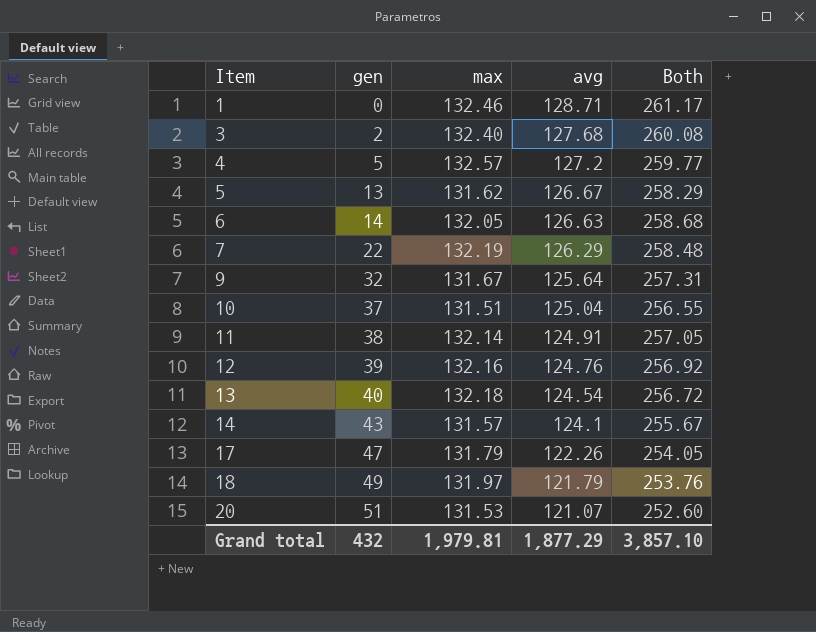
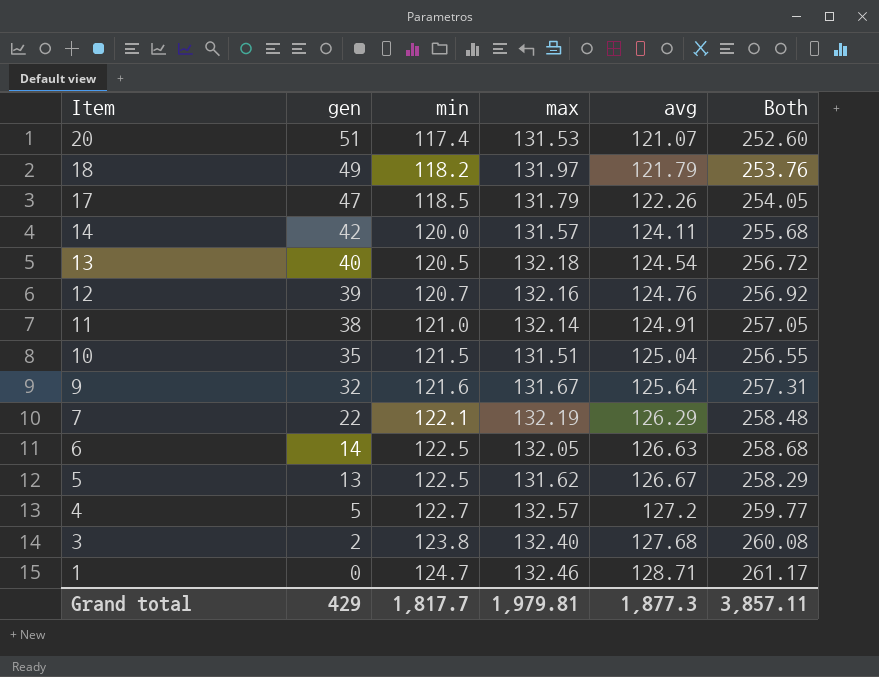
row order: Item ascending -> Item descending
column min | position: none -> 3
14 | gen: 43 -> 42
14 | avg: 124.1 -> 124.11
14 | Both: 255.67 -> 255.68
10 | gen: 37 -> 35
Grand total | gen: 432 -> 429
Grand total | avg: 1,877.29 -> 1,877.3
Grand total | Both: 3,857.10 -> 3,857.11

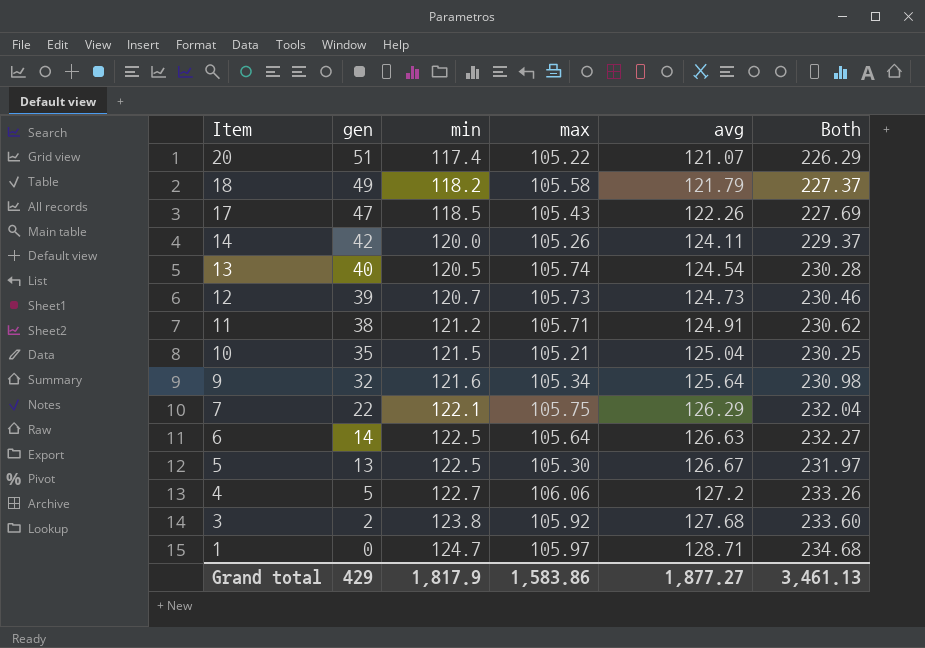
20 | max: 131.53 -> 105.22
20 | Both: 252.60 -> 226.29
18 | max: 131.97 -> 105.58
18 | Both: 253.76 -> 227.37
17 | max: 131.79 -> 105.43
17 | Both: 254.05 -> 227.69
14 | max: 131.57 -> 105.26
14 | Both: 255.68 -> 229.37
13 | max: 132.18 -> 105.74
13 | Both: 256.72 -> 230.28
12 | max: 132.16 -> 105.73
12 | avg: 124.76 -> 124.73
12 | Both: 256.92 -> 230.46
11 | min: 121.0 -> 121.2
11 | max: 132.14 -> 105.71
11 | Both: 257.05 -> 230.62
10 | max: 131.51 -> 105.21
10 | Both: 256.55 -> 230.25
9 | max: 131.67 -> 105.34
9 | Both: 257.31 -> 230.98
7 | max: 132.19 -> 105.75
7 | Both: 258.48 -> 232.04
6 | max: 132.05 -> 105.64
6 | Both: 258.68 -> 232.27
5 | max: 131.62 -> 105.30
5 | Both: 258.29 -> 231.97
4 | max: 132.57 -> 106.06
4 | Both: 259.77 -> 233.26
3 | max: 132.40 -> 105.92
3 | Both: 260.08 -> 233.60
1 | max: 132.46 -> 105.97
1 | Both: 261.17 -> 234.68
Grand total | min: 1,817.7 -> 1,817.9
Grand total | max: 1,979.81 -> 1,583.86
Grand total | avg: 1,877.3 -> 1,877.27
Grand total | Both: 3,857.11 -> 3,461.13

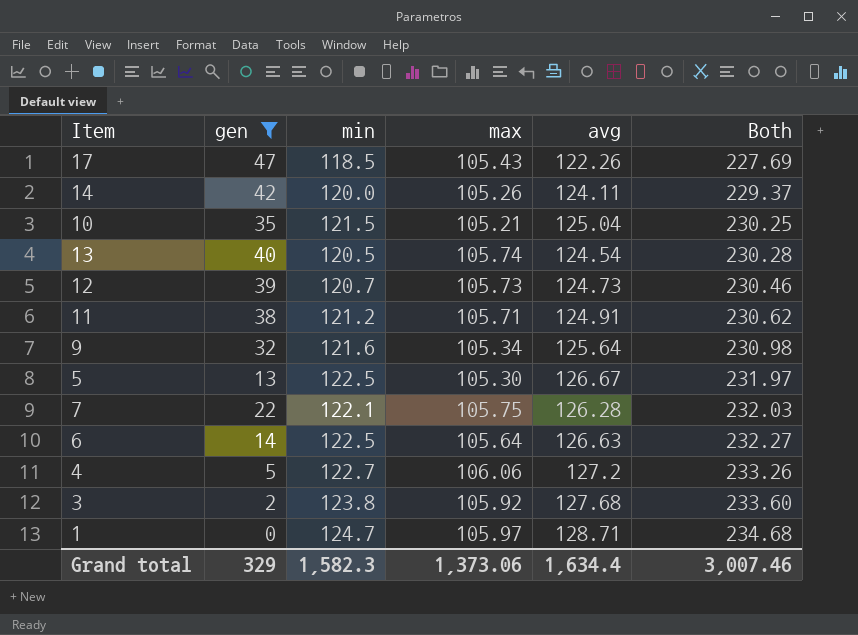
filter: none -> gen <= 47
row order: Item descending -> Both ascending
7 | avg: 126.29 -> 126.28
7 | Both: 232.04 -> 232.03
Grand total | gen: 429 -> 329
Grand total | min: 1,817.9 -> 1,582.3
Grand total | max: 1,583.86 -> 1,373.06
Grand total | avg: 1,877.27 -> 1,634.4
Grand total | Both: 3,461.13 -> 3,007.46

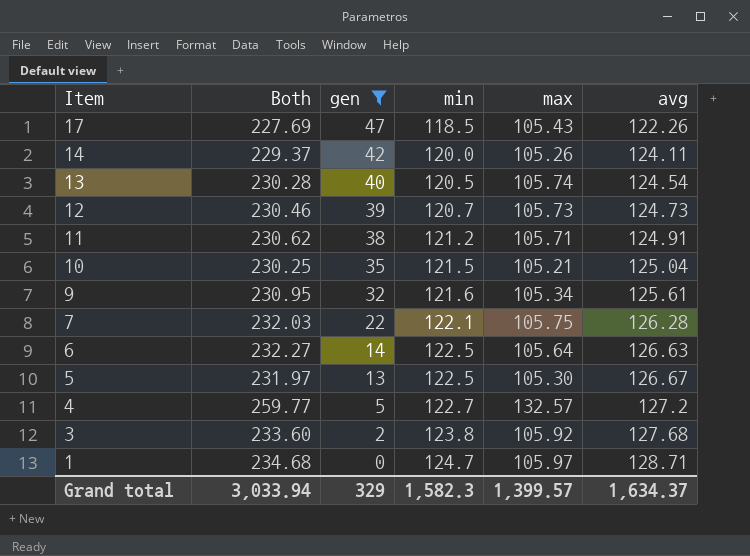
row order: Both ascending -> Item descending
column Both | position: 6 -> 2
9 | Both: 230.98 -> 230.95
9 | avg: 125.64 -> 125.61
4 | Both: 233.26 -> 259.77
4 | max: 106.06 -> 132.57
Grand total | Both: 3,007.46 -> 3,033.94
Grand total | max: 1,373.06 -> 1,399.57
Grand total | avg: 1,634.4 -> 1,634.37

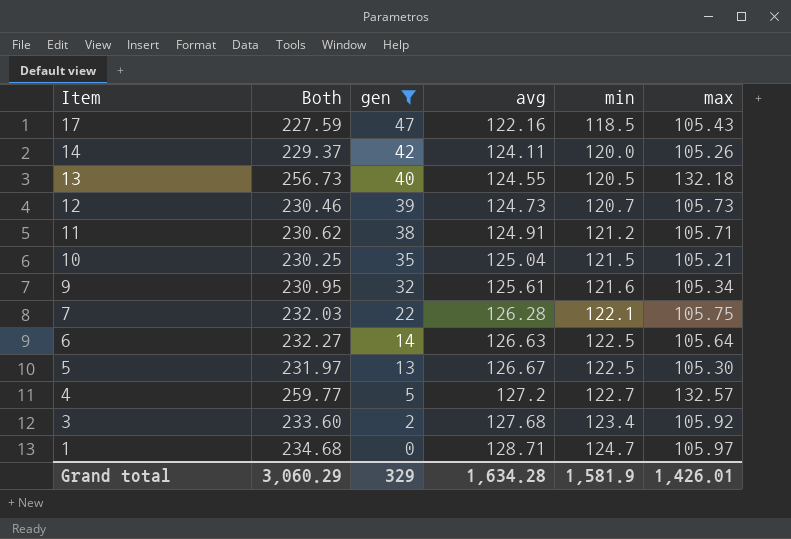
column avg | position: 6 -> 4
17 | Both: 227.69 -> 227.59
17 | avg: 122.26 -> 122.16
13 | Both: 230.28 -> 256.73
13 | avg: 124.54 -> 124.55
13 | max: 105.74 -> 132.18
3 | min: 123.8 -> 123.4
Grand total | Both: 3,033.94 -> 3,060.29
Grand total | avg: 1,634.37 -> 1,634.28
Grand total | min: 1,582.3 -> 1,581.9
Grand total | max: 1,399.57 -> 1,426.01

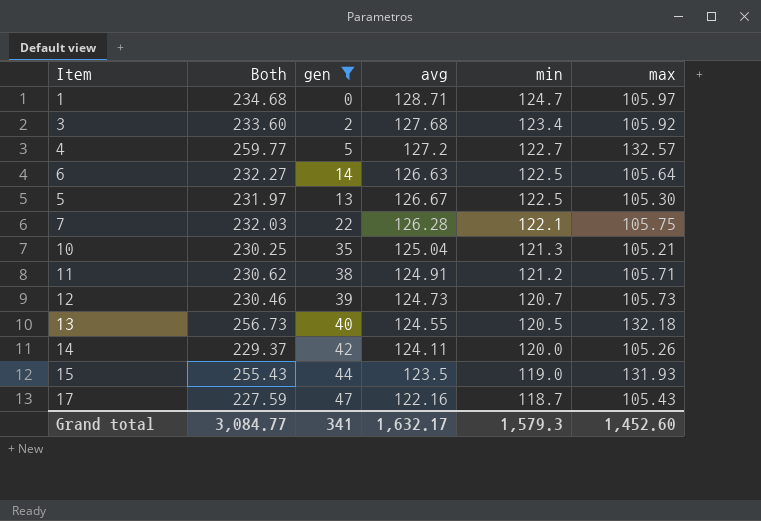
row order: Item descending -> min descending
row 9: 230.95 | 32 | 125.61 | 121.6 | 105.34 -> none
10 | min: 121.5 -> 121.3
row 15: none -> 255.43 | 44 | 123.5 | 119.0 | 131.93
17 | min: 118.5 -> 118.7
Grand total | Both: 3,060.29 -> 3,084.77
Grand total | gen: 329 -> 341
Grand total | avg: 1,634.28 -> 1,632.17
Grand total | min: 1,581.9 -> 1,579.3
Grand total | max: 1,426.01 -> 1,452.60

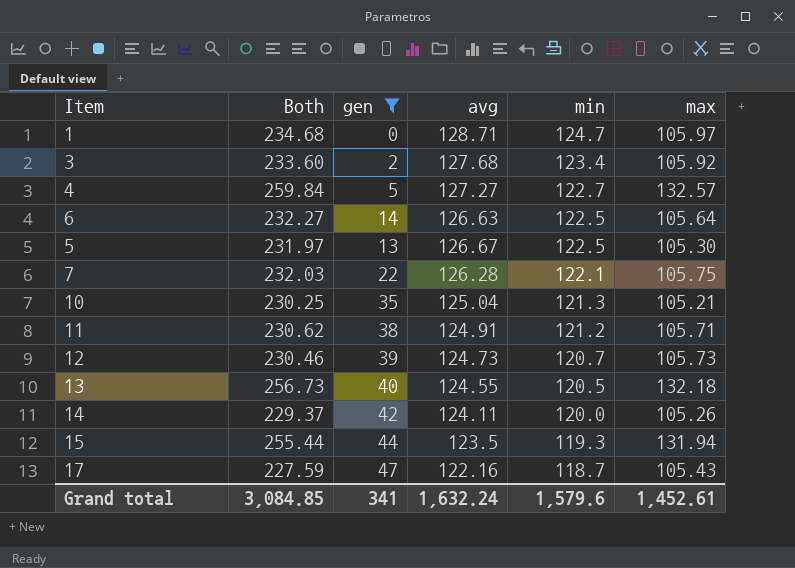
4 | Both: 259.77 -> 259.84
4 | avg: 127.2 -> 127.27
15 | Both: 255.43 -> 255.44
15 | min: 119.0 -> 119.3
15 | max: 131.93 -> 131.94
Grand total | Both: 3,084.77 -> 3,084.85
Grand total | avg: 1,632.17 -> 1,632.24
Grand total | min: 1,579.3 -> 1,579.6
Grand total | max: 1,452.60 -> 1,452.61

